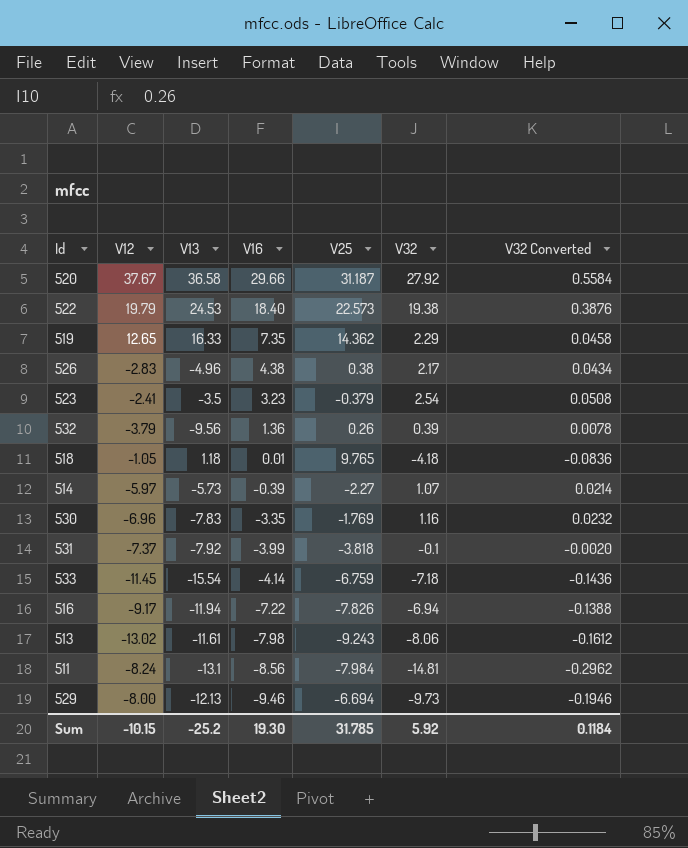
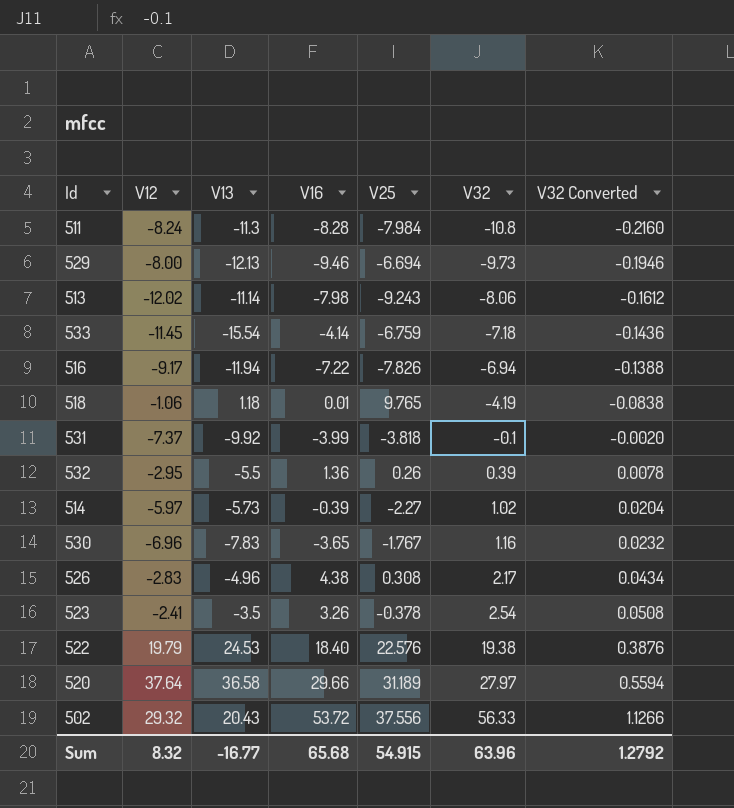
row order: V16 descending -> V32 ascending
row 519: 12.65 | 16.33 | 7.35 | 14.362 | 2.29 | 0.0458 -> none
511 | V13: -13.1 -> -11.3
511 | V16: -8.56 -> -8.28
511 | V32: -14.81 -> -10.8
511 | V32 Converted: -0.2962 -> -0.2160
513 | V12: -13.02 -> -12.02
513 | V13: -11.61 -> -11.14
518 | V12: -1.05 -> -1.06
518 | V32: -4.18 -> -4.19
518 | V32 Converted: -0.0836 -> -0.0838
531 | V13: -7.92 -> -9.92
532 | V12: -3.79 -> -2.95
532 | V13: -9.56 -> -5.5
514 | V32: 1.07 -> 1.02
514 | V32 Converted: 0.0214 -> 0.0204
530 | V16: -3.35 -> -3.65
530 | V25: -1.769 -> -1.767
526 | V25: 0.38 -> 0.308
523 | V16: 3.23 -> 3.26
523 | V25: -0.379 -> -0.378
522 | V25: 22.573 -> 22.576
520 | V12: 37.67 -> 37.64
520 | V25: 31.187 -> 31.189
520 | V32: 27.92 -> 27.97
520 | V32 Converted: 0.5584 -> 0.5594
row 502: none -> 29.32 | 20.43 | 53.72 | 37.556 | 56.33 | 1.1266
Sum | V12: -10.15 -> 8.32
Sum | V13: -25.2 -> -16.77
Sum | V16: 19.30 -> 65.68
Sum | V25: 31.785 -> 54.915
Sum | V32: 5.92 -> 63.96
Sum | V32 Converted: 0.1184 -> 1.2792

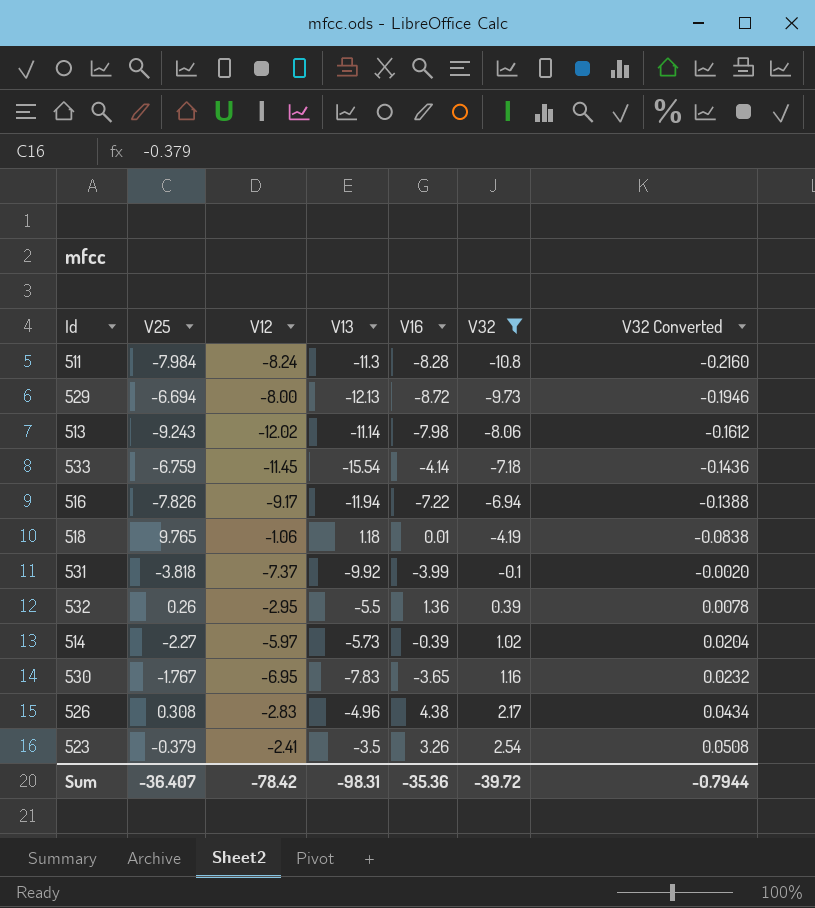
filter: none -> V32 <= 2.54
column V25 | position: 5 -> 2
529 | V16: -9.46 -> -8.72
530 | V12: -6.96 -> -6.95
523 | V25: -0.378 -> -0.379
Sum | V25: 54.915 -> -36.407
Sum | V12: 8.32 -> -78.42
Sum | V13: -16.77 -> -98.31
Sum | V16: 65.68 -> -35.36
Sum | V32: 63.96 -> -39.72
Sum | V32 Converted: 1.2792 -> -0.7944

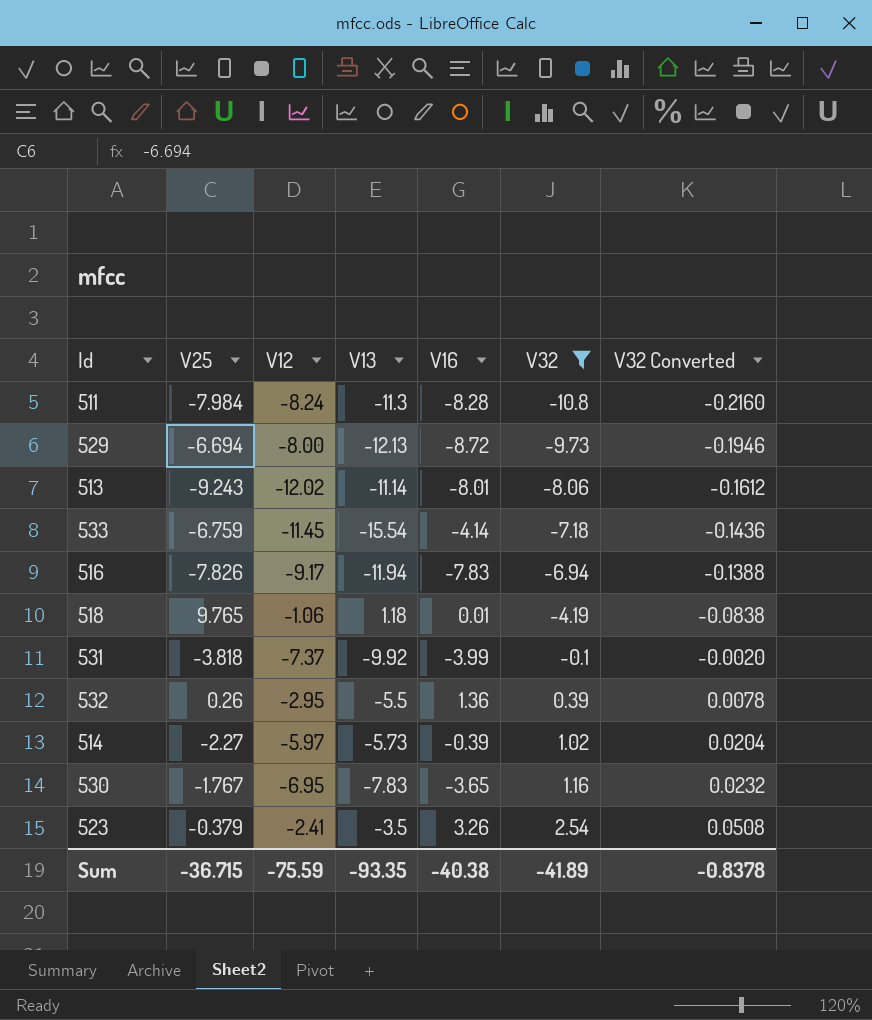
row 526: 0.308 | -2.83 | -4.96 | 4.38 | 2.17 | 0.0434 -> none
513 | V16: -7.98 -> -8.01
516 | V16: -7.22 -> -7.83
Sum | V25: -36.407 -> -36.715
Sum | V12: -78.42 -> -75.59
Sum | V13: -98.31 -> -93.35
Sum | V16: -35.36 -> -40.38
Sum | V32: -39.72 -> -41.89
Sum | V32 Converted: -0.7944 -> -0.8378

